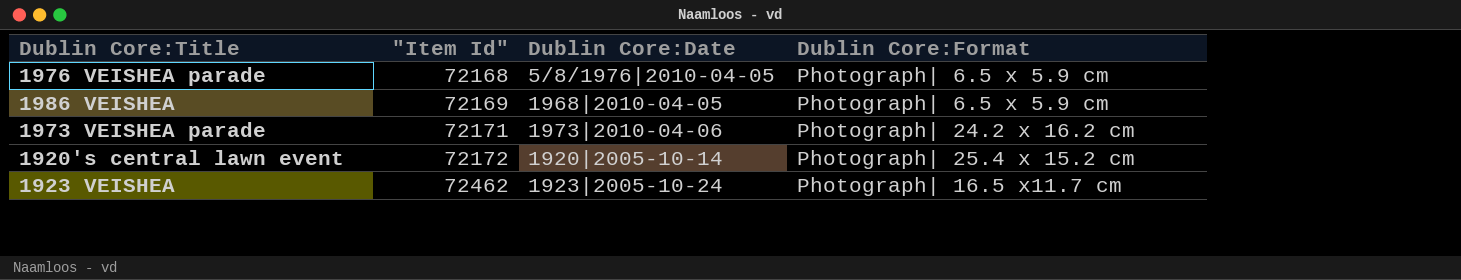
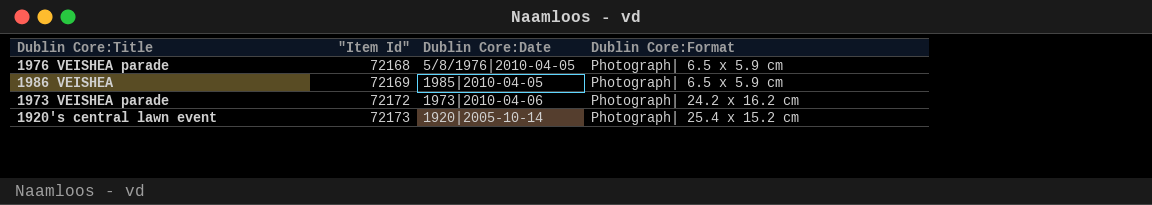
row 1923 VEISHEA: 72462 | 1923|2005-10-24 | Photograph| 16.5 x11.7 cm -> none
1986 VEISHEA | Dublin Core:Date: 1968|2010-04-05 -> 1985|2010-04-05
1973 VEISHEA parade | "Item Id": 72171 -> 72172
1920's central lawn event | "Item Id": 72172 -> 72173

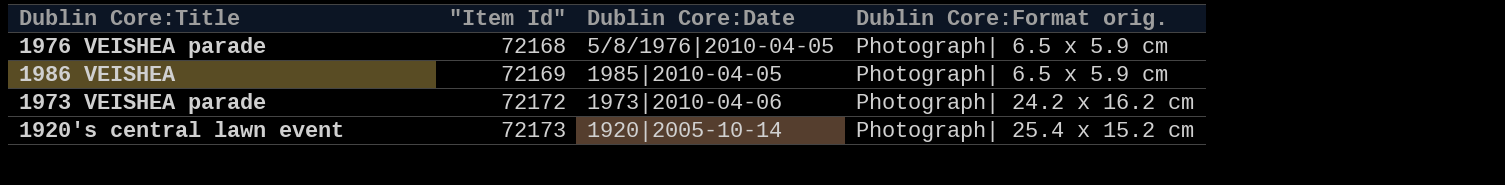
column name: Dublin Core:Format -> Dublin Core:Format orig.

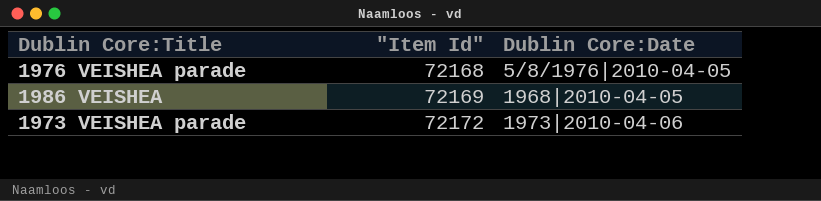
column Dublin Core:Format orig. | position: 4 -> none
row 1920's central lawn event: 72173 | 1920|2005-10-14 | Photograph| 25.4 x 15.2 cm -> none
1986 VEISHEA | Dublin Core:Date: 1985|2010-04-05 -> 1968|2010-04-05

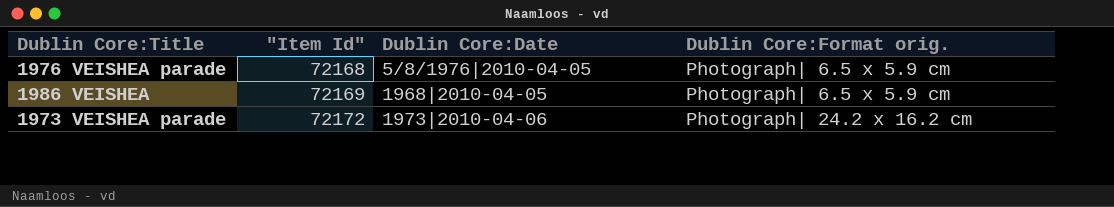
column Dublin Core:Format orig. | position: none -> 4

